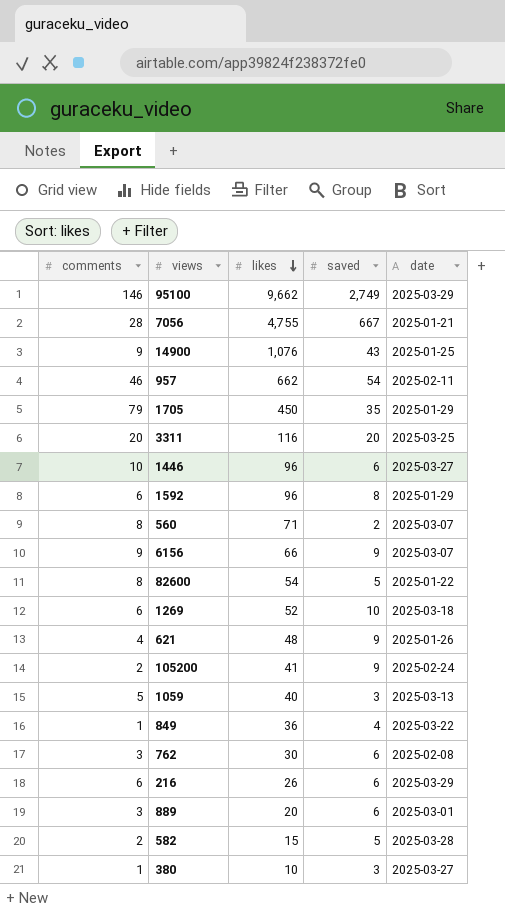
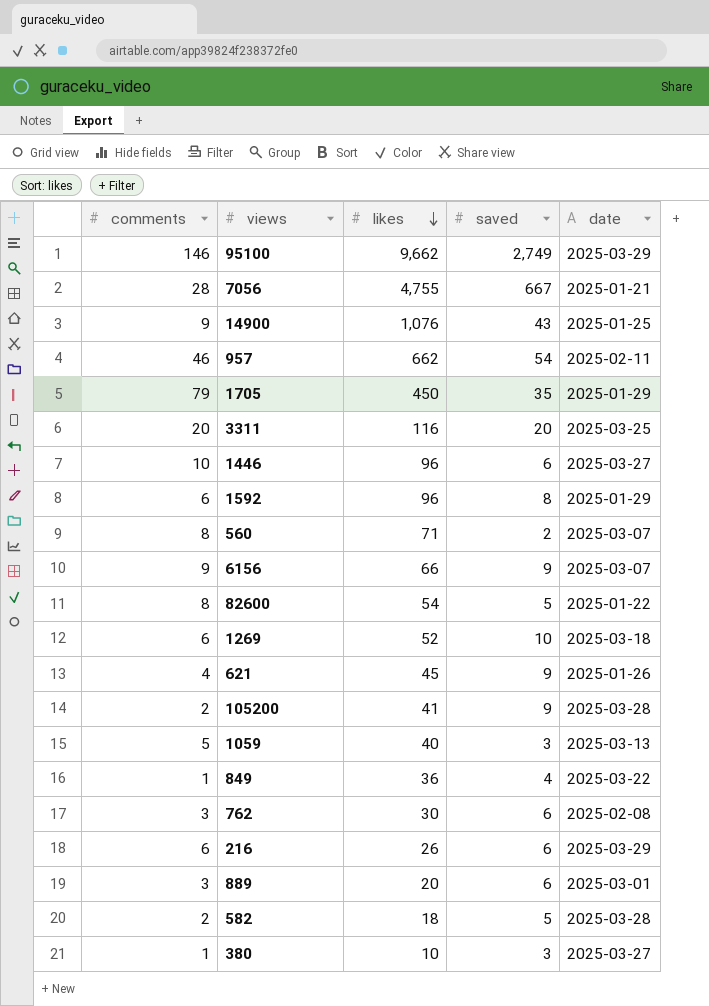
621 | likes: 48 -> 45
105200 | date: 2025-02-24 -> 2025-03-28
582 | likes: 15 -> 18

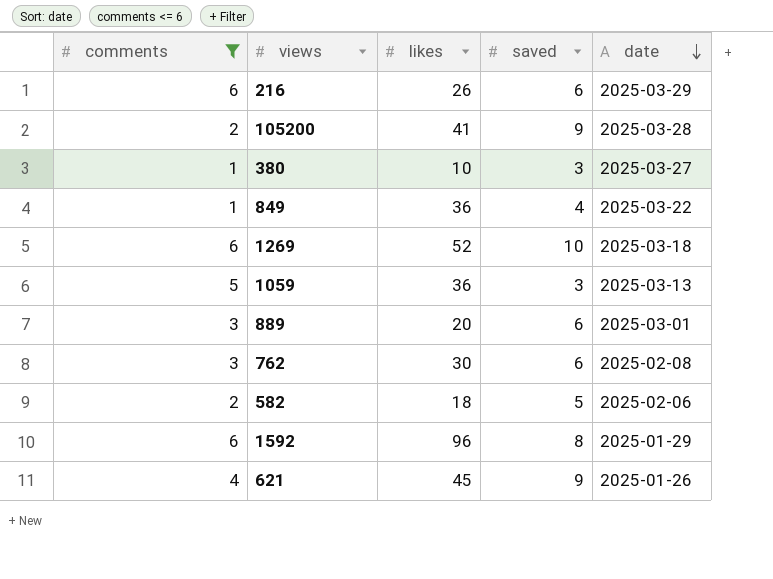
filter: none -> comments <= 6
row order: likes descending -> date descending
1059 | likes: 40 -> 36
582 | date: 2025-03-28 -> 2025-02-06

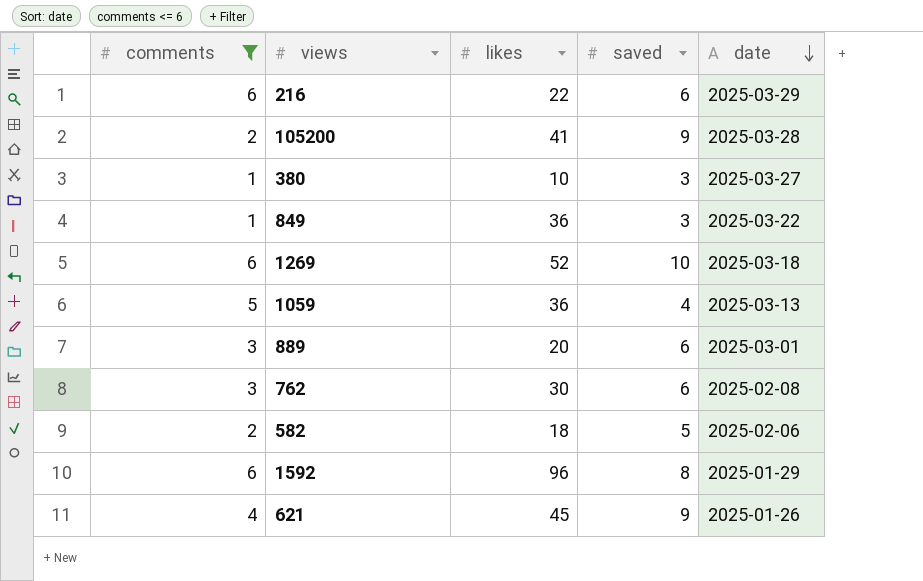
216 | likes: 26 -> 22
849 | saved: 4 -> 3
1059 | saved: 3 -> 4

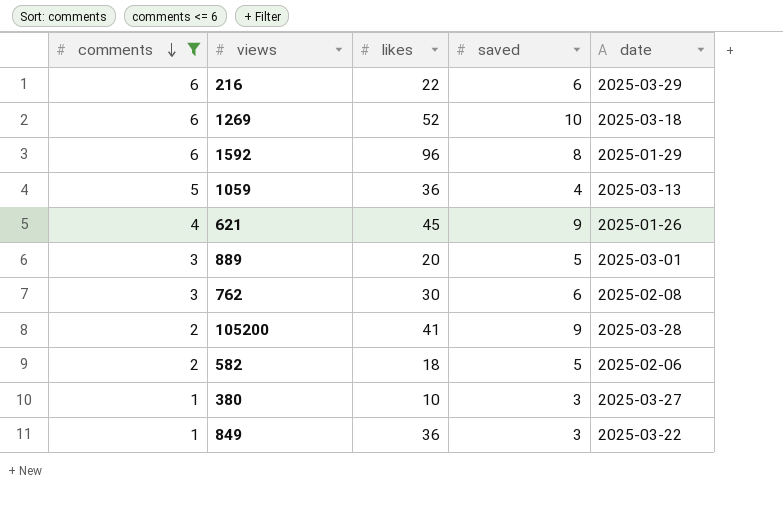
row order: date descending -> comments descending
889 | saved: 6 -> 5

